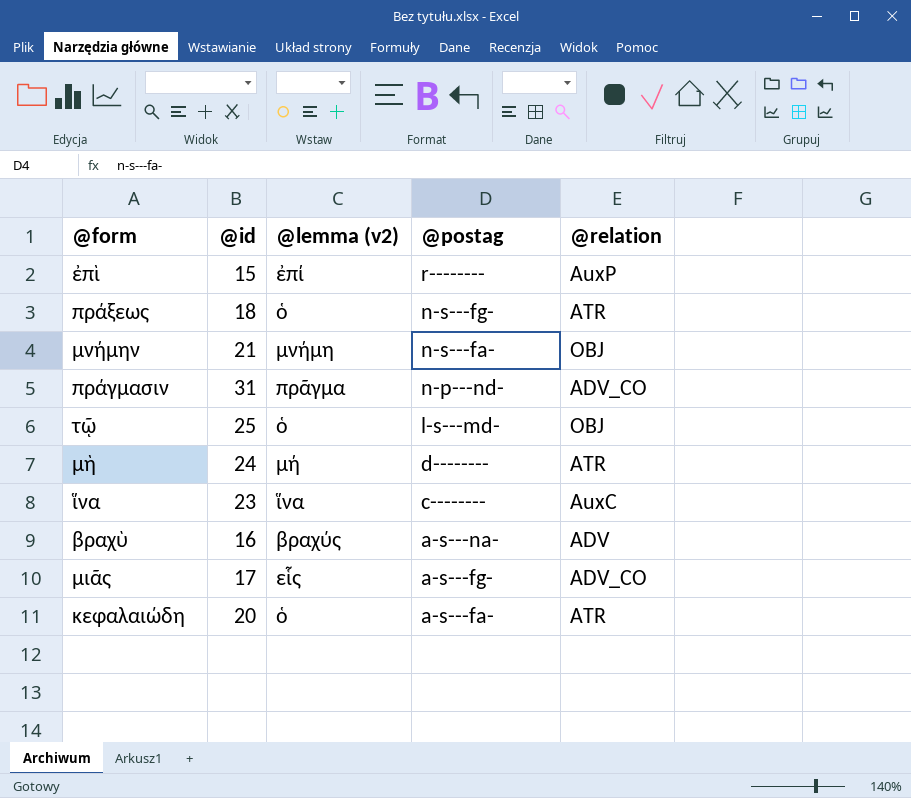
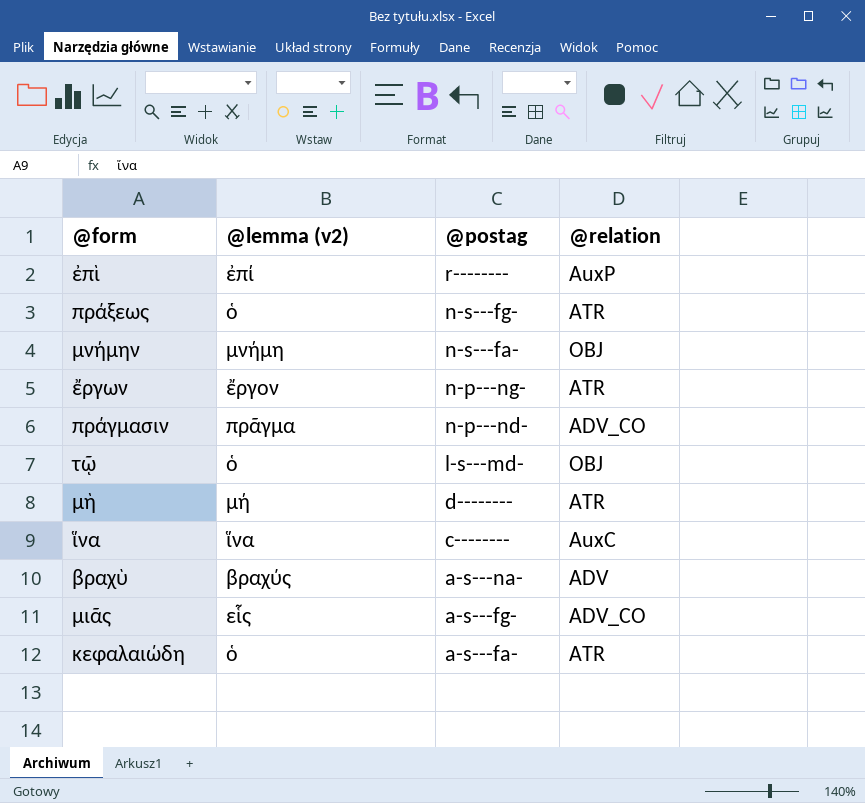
column @id | position: 2 -> none
row ἔργων: none -> ἔργον | n-p---ng- | ATR

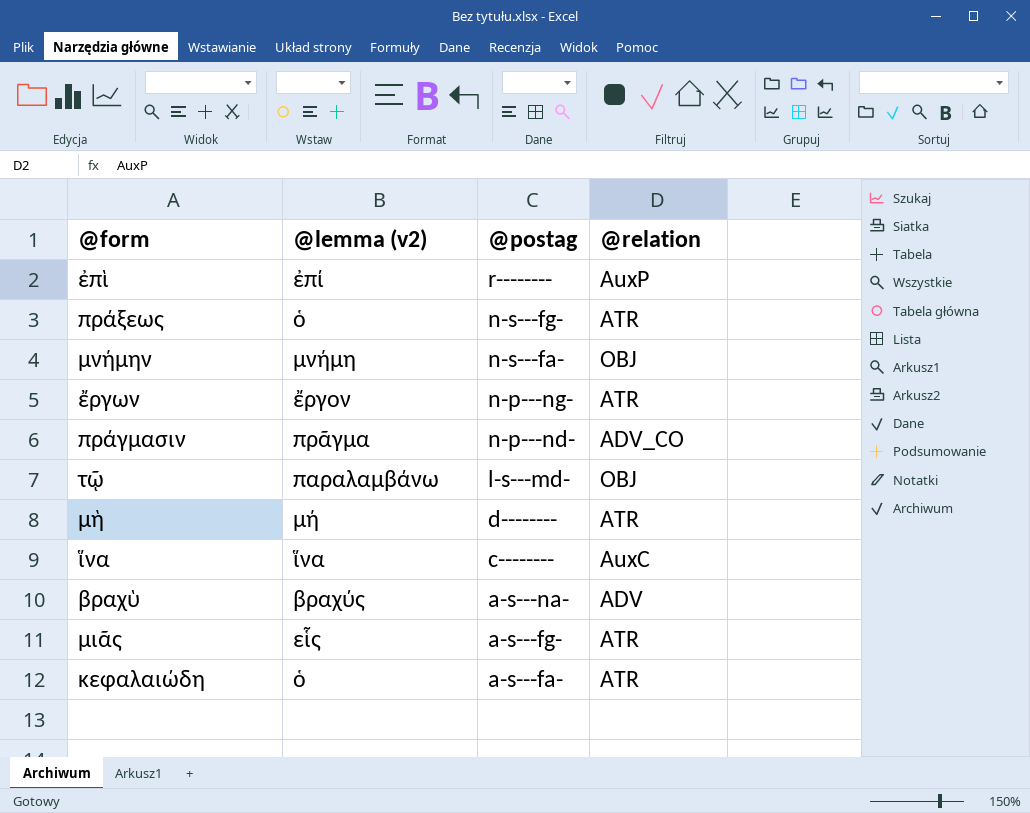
τῷ | @lemma (v2): ὁ -> παραλαμβάνω
μιᾶς | @relation: ADV_CO -> ATR

